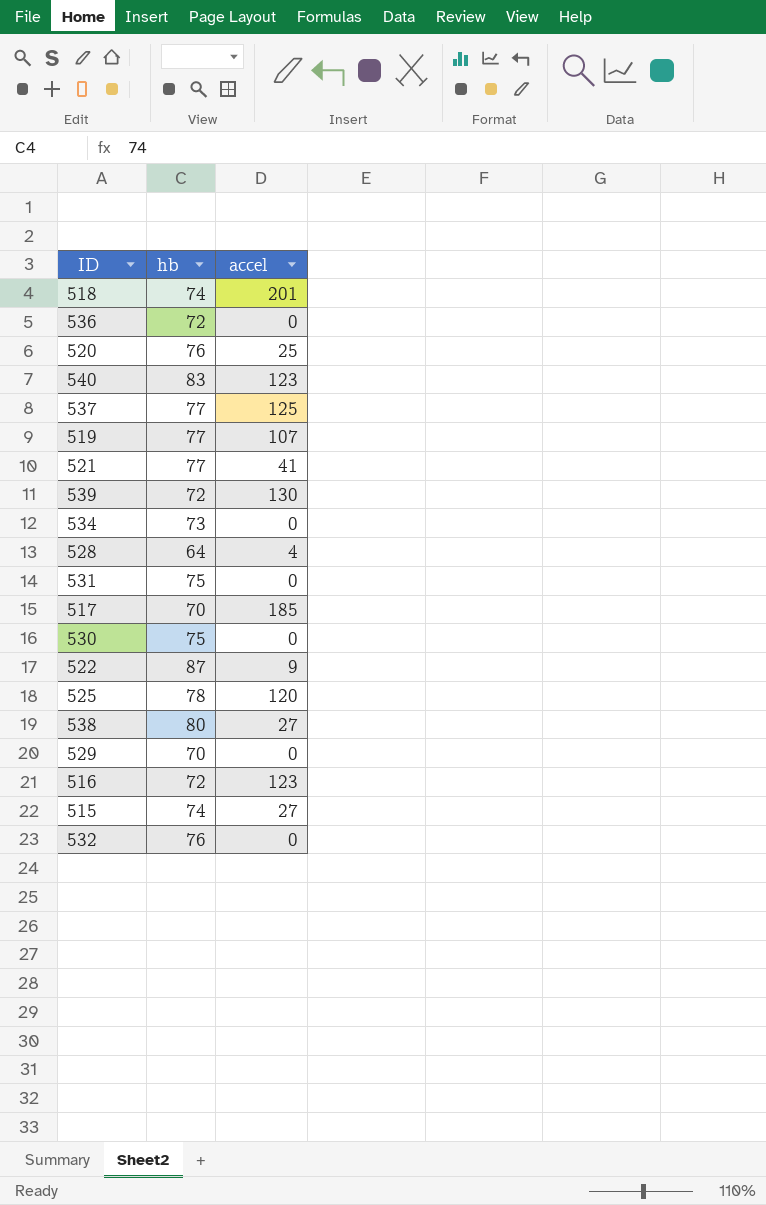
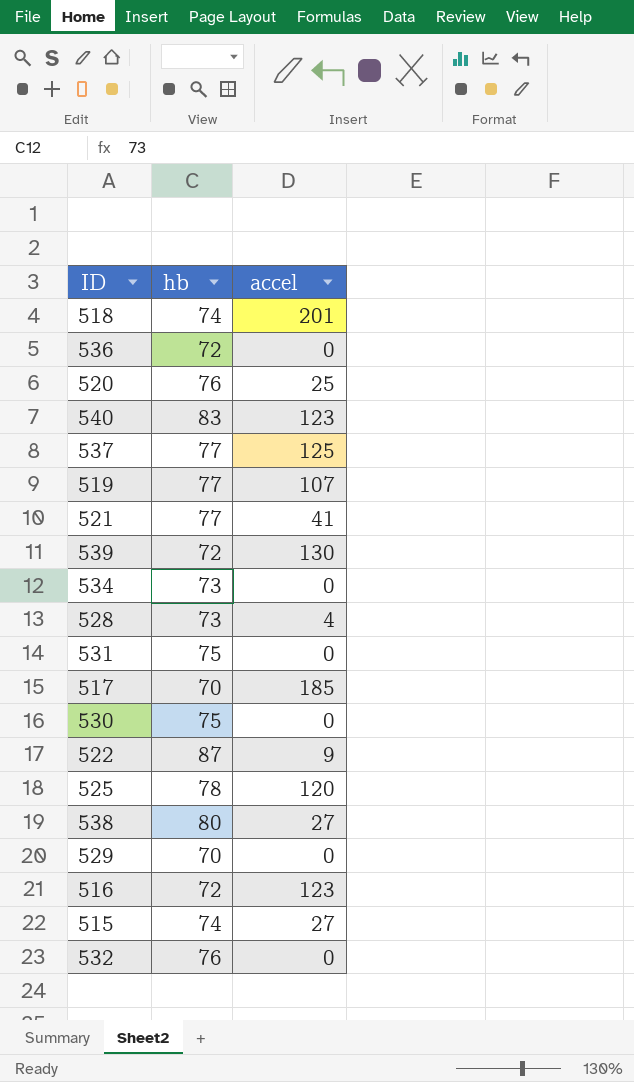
528 | hb: 64 -> 73

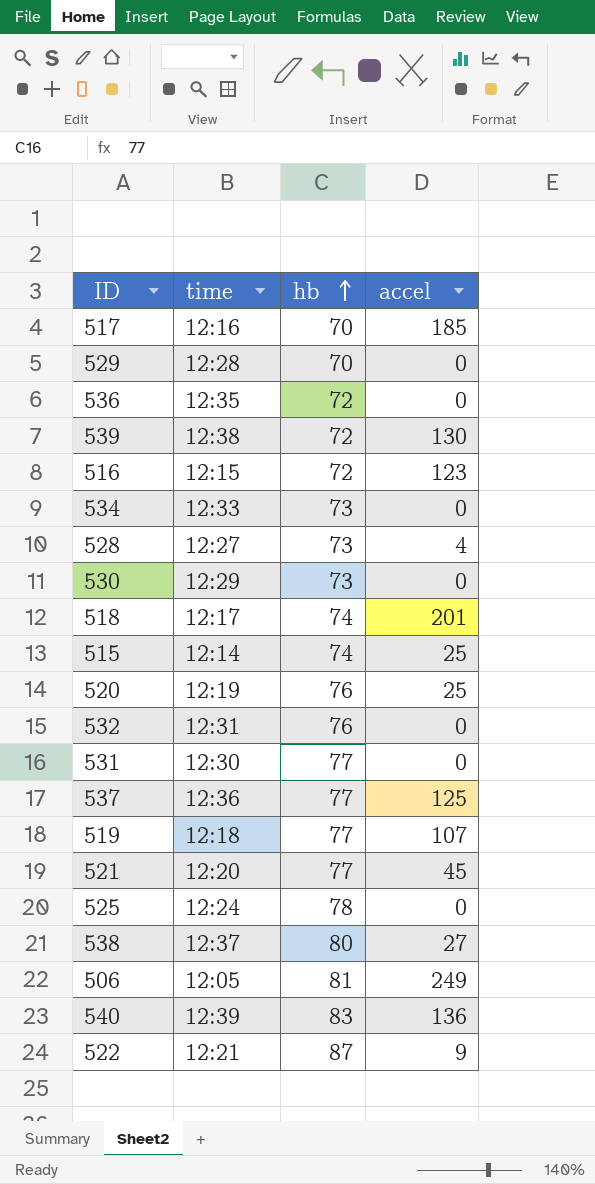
row order: none -> hb ascending
column time | position: none -> 2
530 | hb: 75 -> 73
515 | accel: 27 -> 25
531 | hb: 75 -> 77
521 | accel: 41 -> 45
525 | accel: 120 -> 0
row 506: none -> 12:05 | 81 | 249
540 | accel: 123 -> 136

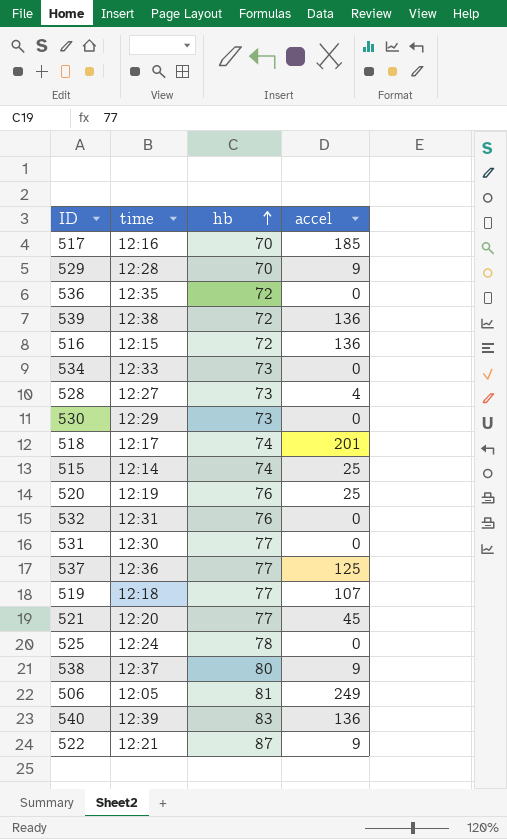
529 | accel: 0 -> 9
539 | accel: 130 -> 136
516 | accel: 123 -> 136
538 | accel: 27 -> 9

